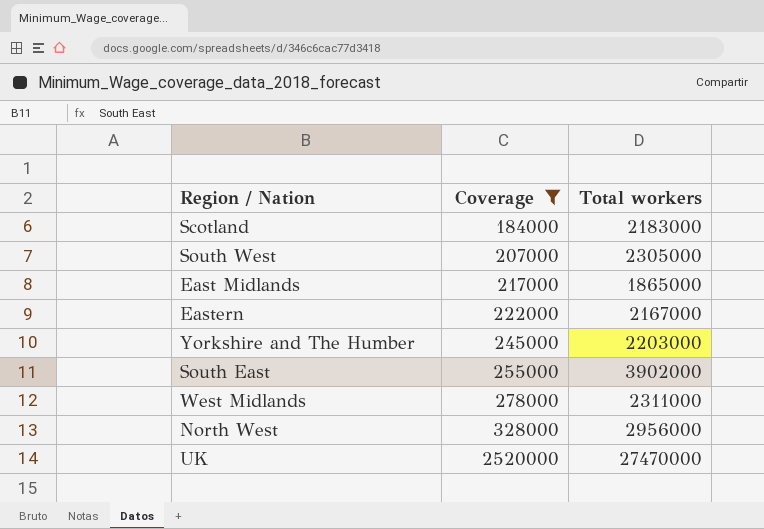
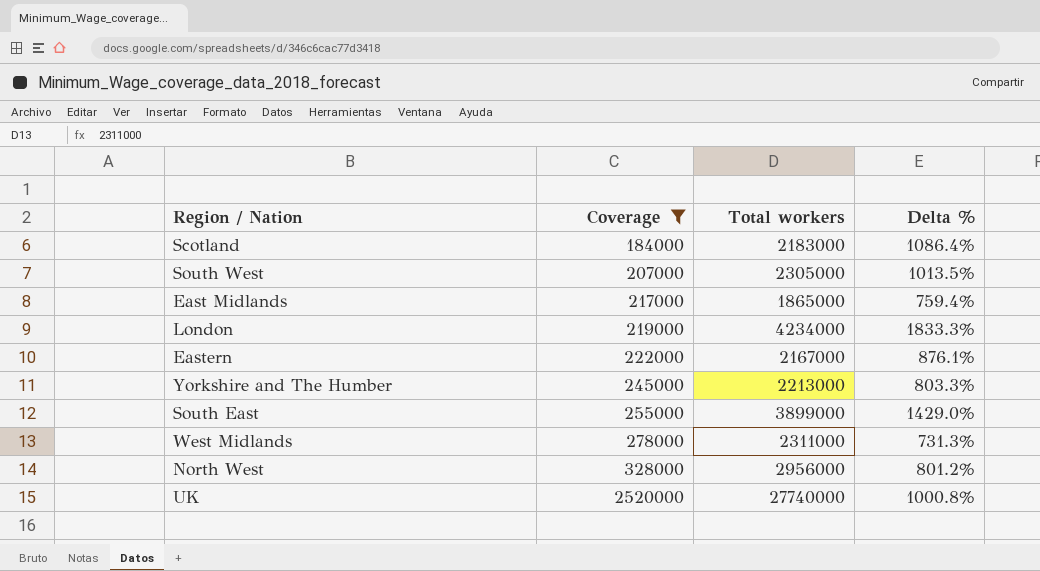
column Delta % | formula: none -> ([Total workers] - [Coverage]) / [Coverage]
row London: none -> 219000 | 4234000 | 1833.3%
Yorkshire and The Humber | Total workers: 2203000 -> 2213000
South East | Total workers: 3902000 -> 3899000
UK | Total workers: 27470000 -> 27740000

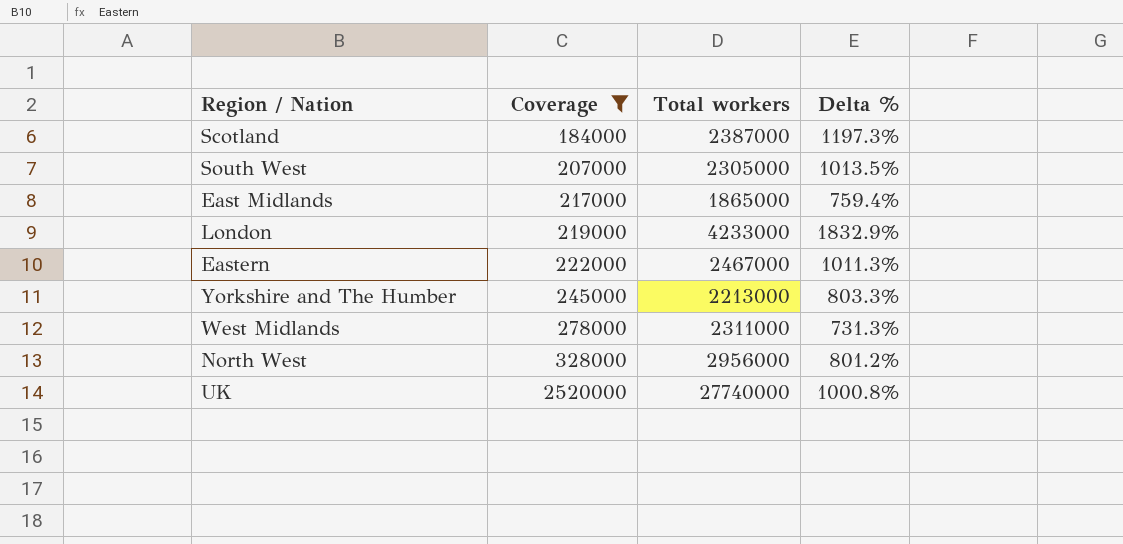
row South East: 255000 | 3899000 | 1429.0% -> none
Scotland | Total workers: 2183000 -> 2387000
Scotland | Delta %: 1086.4% -> 1197.3%
London | Total workers: 4234000 -> 4233000
London | Delta %: 1833.3% -> 1832.9%
Eastern | Total workers: 2167000 -> 2467000
Eastern | Delta %: 876.1% -> 1011.3%

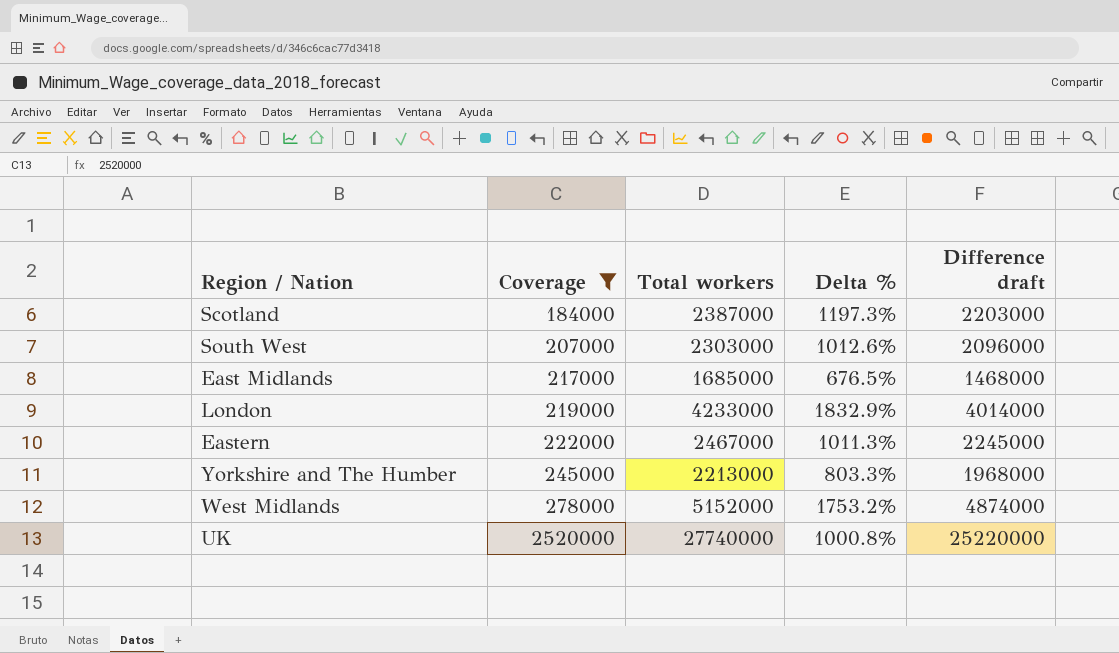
column Difference draft | formula: none -> [Total workers] - [Coverage]
row North West: 328000 | 2956000 | 801.2% -> none
South West | Total workers: 2305000 -> 2303000
South West | Delta %: 1013.5% -> 1012.6%
East Midlands | Total workers: 1865000 -> 1685000
East Midlands | Delta %: 759.4% -> 676.5%
West Midlands | Total workers: 2311000 -> 5152000
West Midlands | Delta %: 731.3% -> 1753.2%

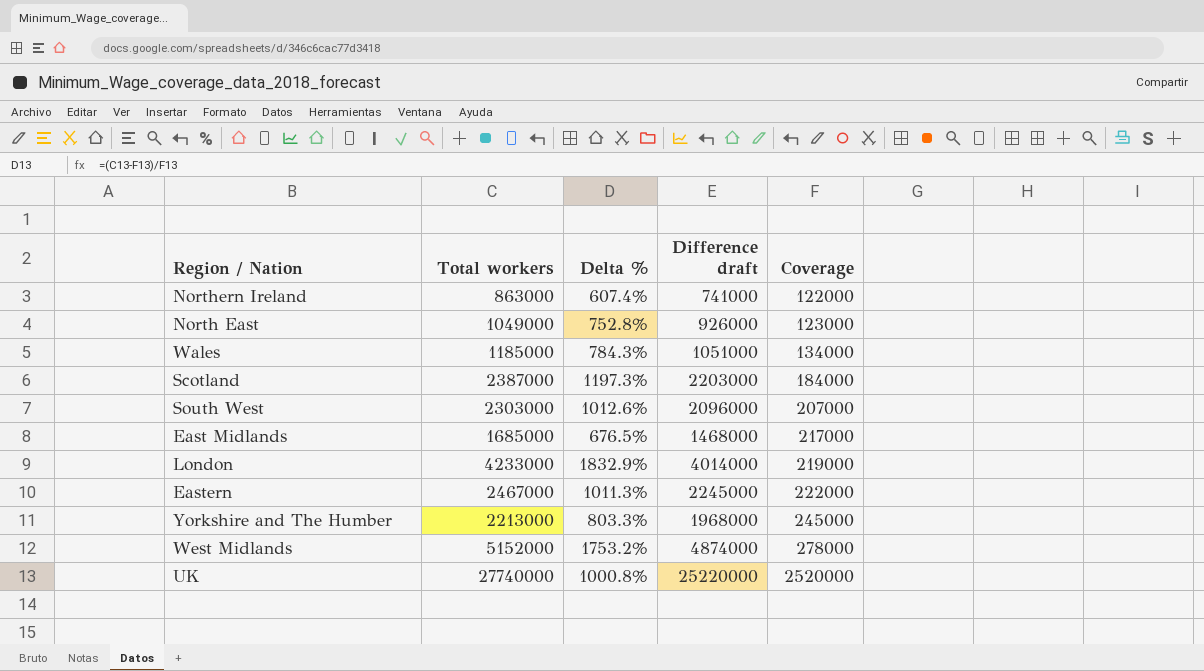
filter: Coverage >= 184000 -> none
column Coverage | position: 2 -> 5

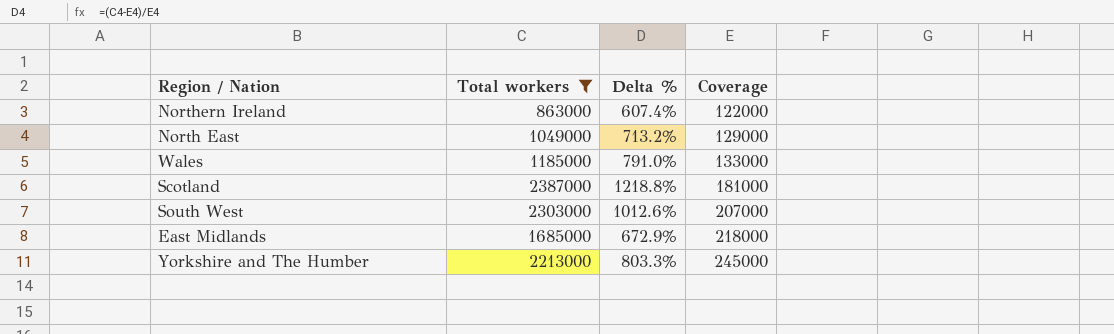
filter: none -> Total workers <= 2387000
column Difference draft | formula: [Total workers] - [Coverage] -> none
North East | Delta %: 752.8% -> 713.2%
North East | Coverage: 123000 -> 129000
Wales | Delta %: 784.3% -> 791.0%
Wales | Coverage: 134000 -> 133000
Scotland | Delta %: 1197.3% -> 1218.8%
Scotland | Coverage: 184000 -> 181000
East Midlands | Delta %: 676.5% -> 672.9%
East Midlands | Coverage: 217000 -> 218000

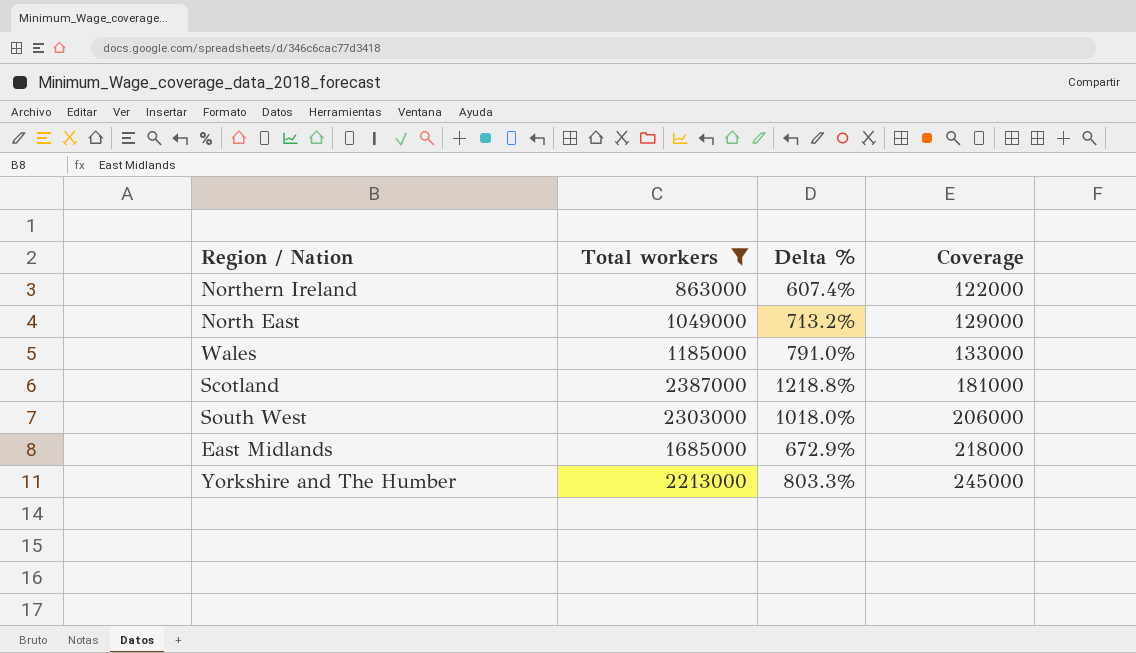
South West | Delta %: 1012.6% -> 1018.0%
South West | Coverage: 207000 -> 206000

